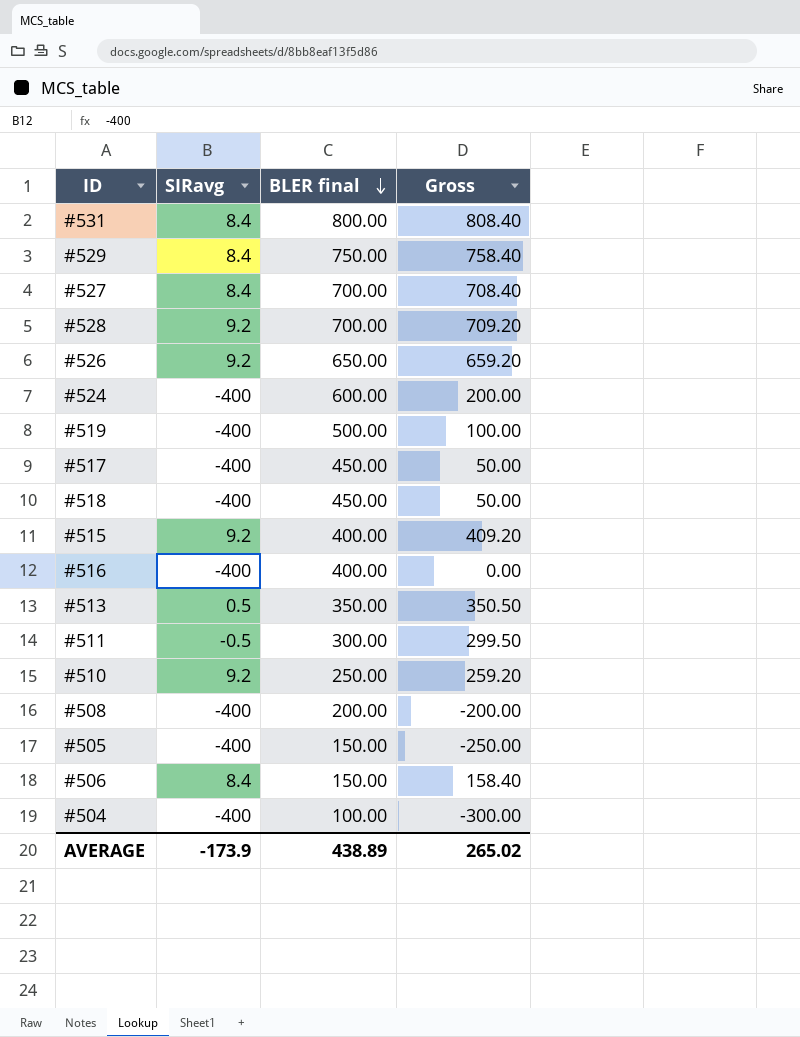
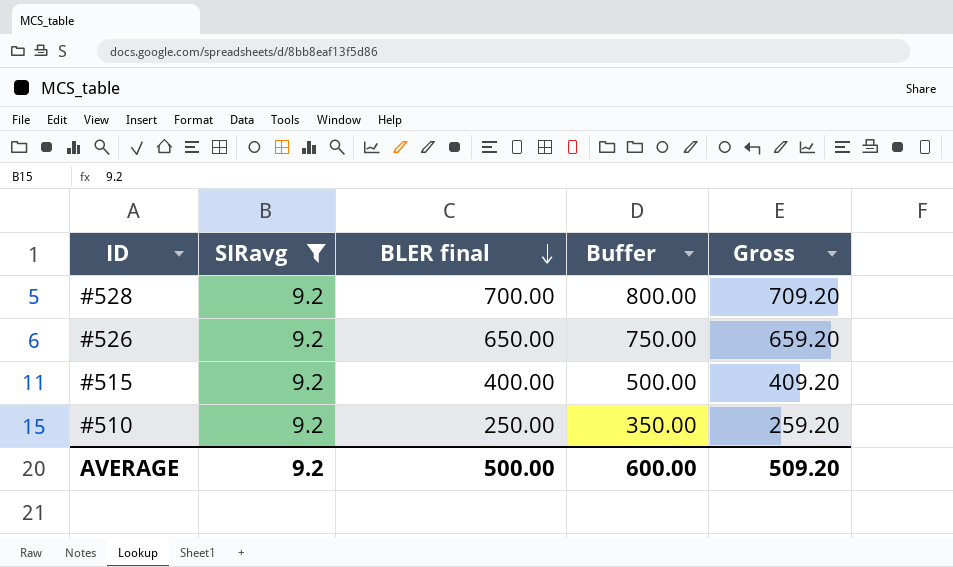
filter: none -> SIRavg = 9.2
column Buffer | formula: none -> [BLER final] + 100
AVERAGE | SIRavg: -173.9 -> 9.2
AVERAGE | BLER final: 438.89 -> 500.00
AVERAGE | Gross: 265.02 -> 509.20

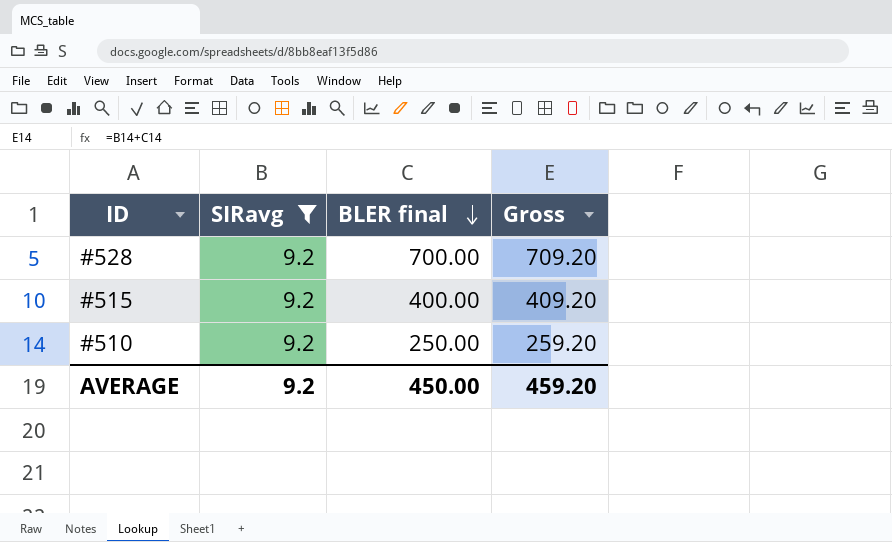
column Buffer | formula: [BLER final] + 100 -> none
row #526: 9.2 | 650.00 | 750.00 | 659.20 -> none
AVERAGE | BLER final: 500.00 -> 450.00
AVERAGE | Gross: 509.20 -> 459.20

